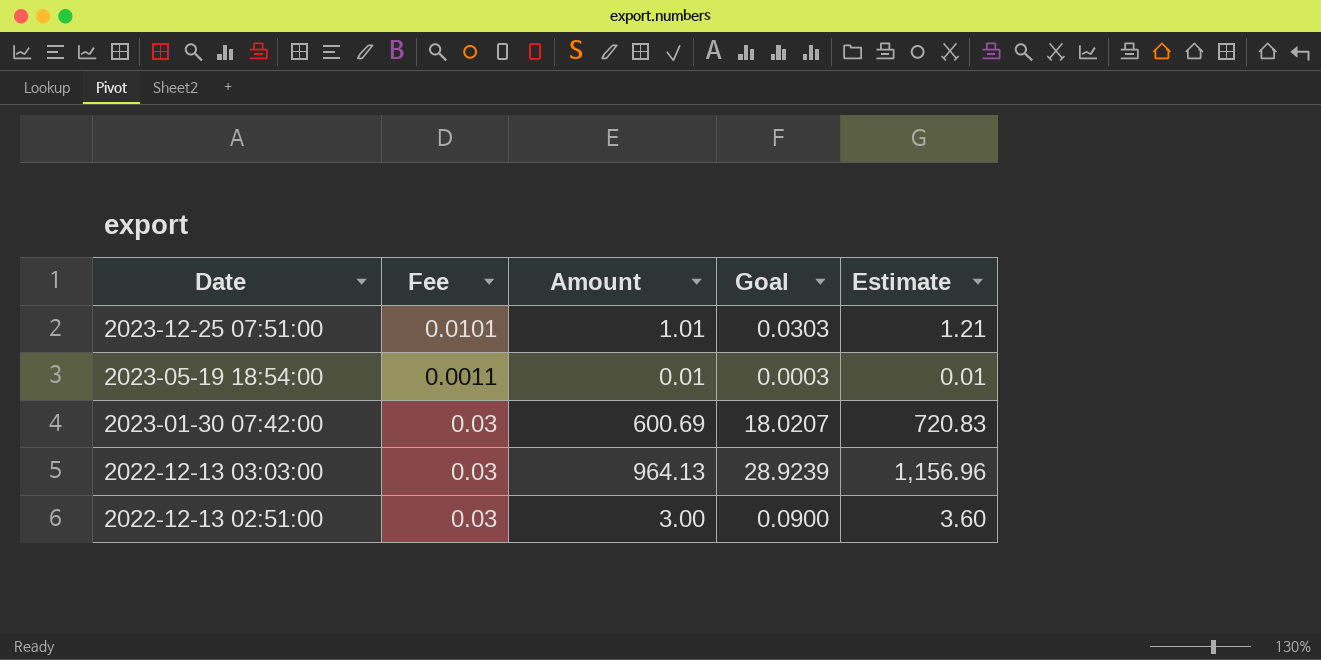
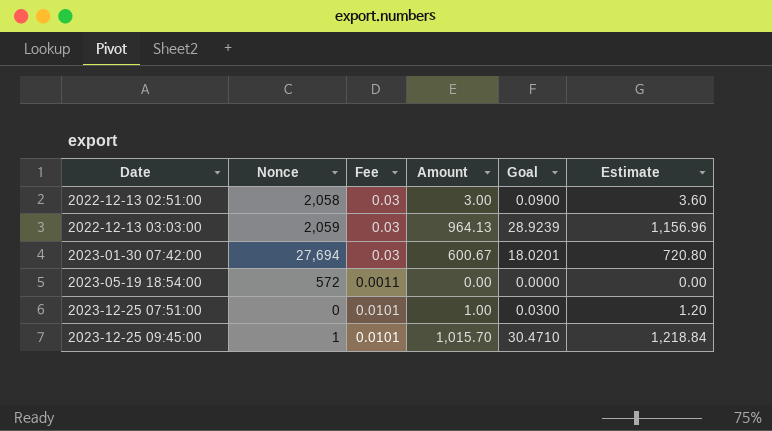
row order: Date descending -> Date ascending
column Nonce | position: none -> 2
2023-01-30 07:42:00 | Amount: 600.69 -> 600.67
2023-01-30 07:42:00 | Goal: 18.0207 -> 18.0201
2023-01-30 07:42:00 | Estimate: 720.83 -> 720.80
2023-05-19 18:54:00 | Amount: 0.01 -> 0.00
2023-05-19 18:54:00 | Goal: 0.0003 -> 0.0000
2023-05-19 18:54:00 | Estimate: 0.01 -> 0.00
2023-12-25 07:51:00 | Amount: 1.01 -> 1.00
2023-12-25 07:51:00 | Goal: 0.0303 -> 0.0300
2023-12-25 07:51:00 | Estimate: 1.21 -> 1.20
row 2023-12-25 09:45:00: none -> 1 | 0.0101 | 1,015.70 | 30.4710 | 1,218.84

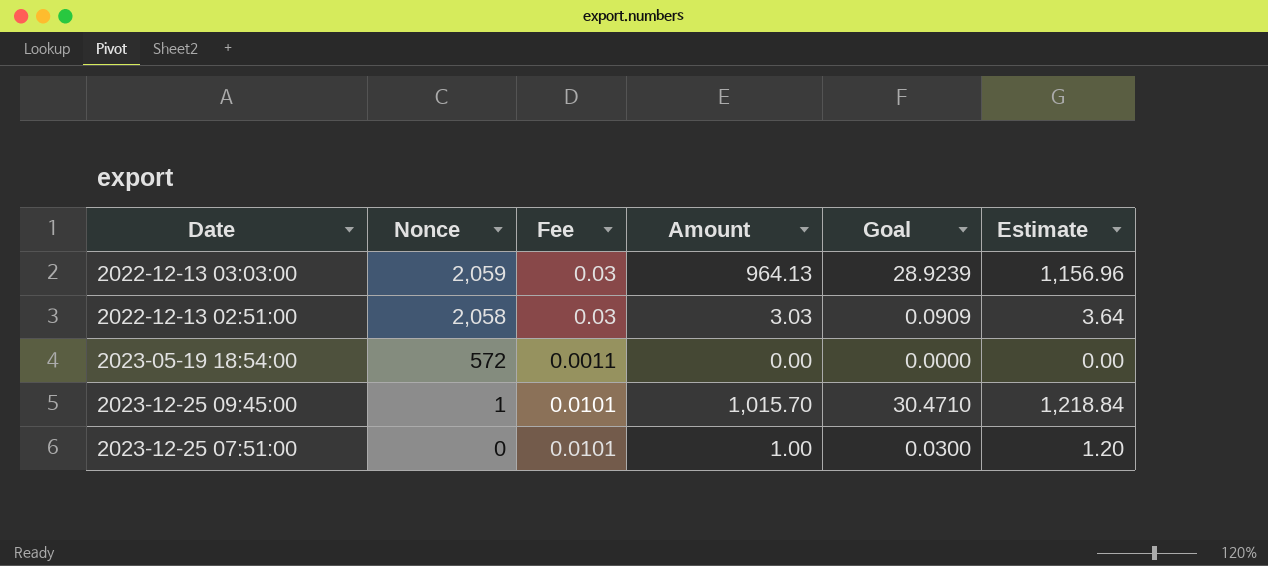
row order: Date ascending -> Nonce descending
row 2023-01-30 07:42:00: 27,694 | 0.03 | 600.67 | 18.0201 | 720.80 -> none
2022-12-13 02:51:00 | Amount: 3.00 -> 3.03
2022-12-13 02:51:00 | Goal: 0.0900 -> 0.0909
2022-12-13 02:51:00 | Estimate: 3.60 -> 3.64

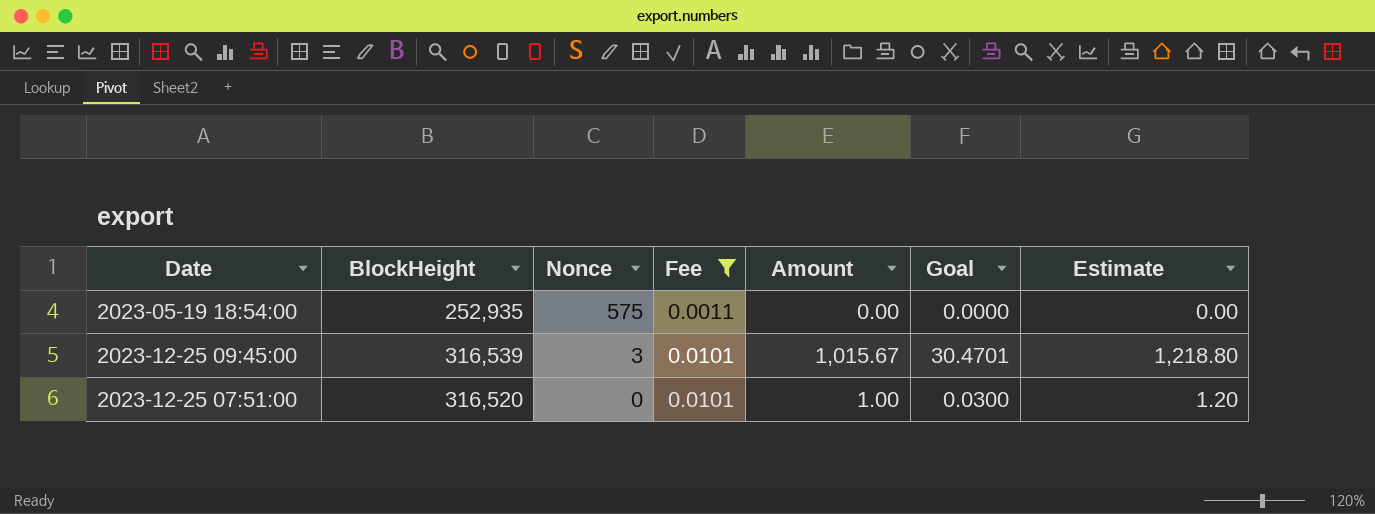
filter: none -> Fee != 0.03
column BlockHeight | position: none -> 2
2023-05-19 18:54:00 | Nonce: 572 -> 575
2023-12-25 09:45:00 | Nonce: 1 -> 3
2023-12-25 09:45:00 | Amount: 1,015.70 -> 1,015.67
2023-12-25 09:45:00 | Goal: 30.4710 -> 30.4701
2023-12-25 09:45:00 | Estimate: 1,218.84 -> 1,218.80

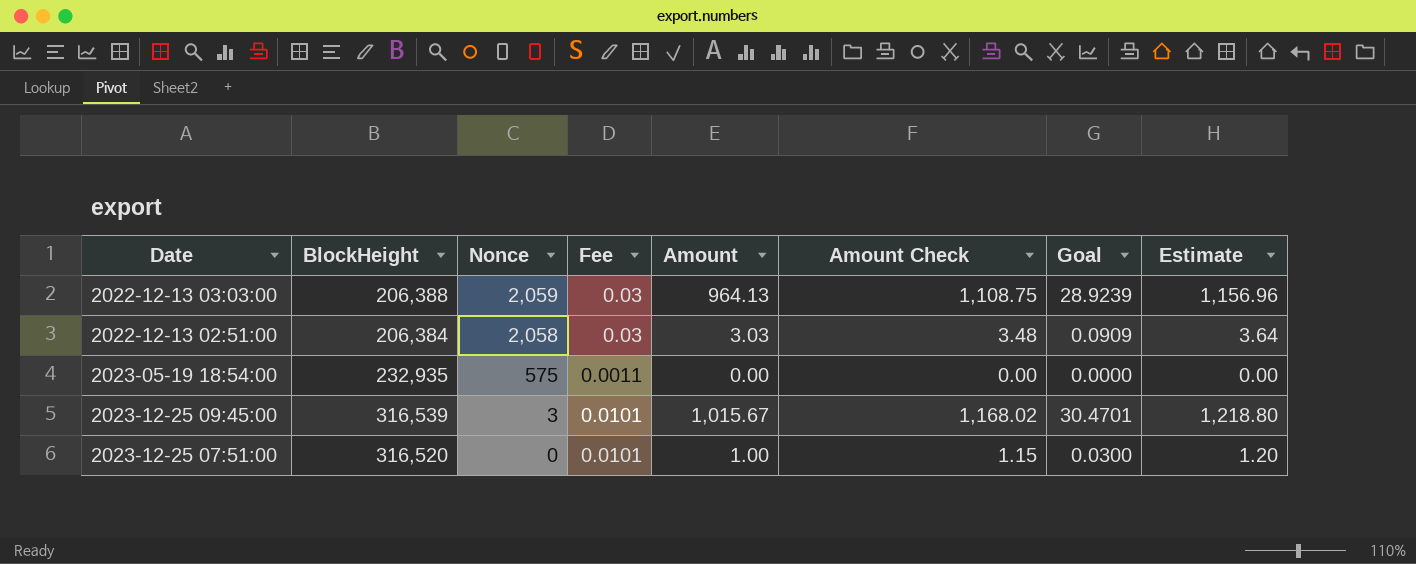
filter: Fee != 0.03 -> none
column Amount Check | formula: none -> [Amount] * 1.15
2023-05-19 18:54:00 | BlockHeight: 252,935 -> 232,935

